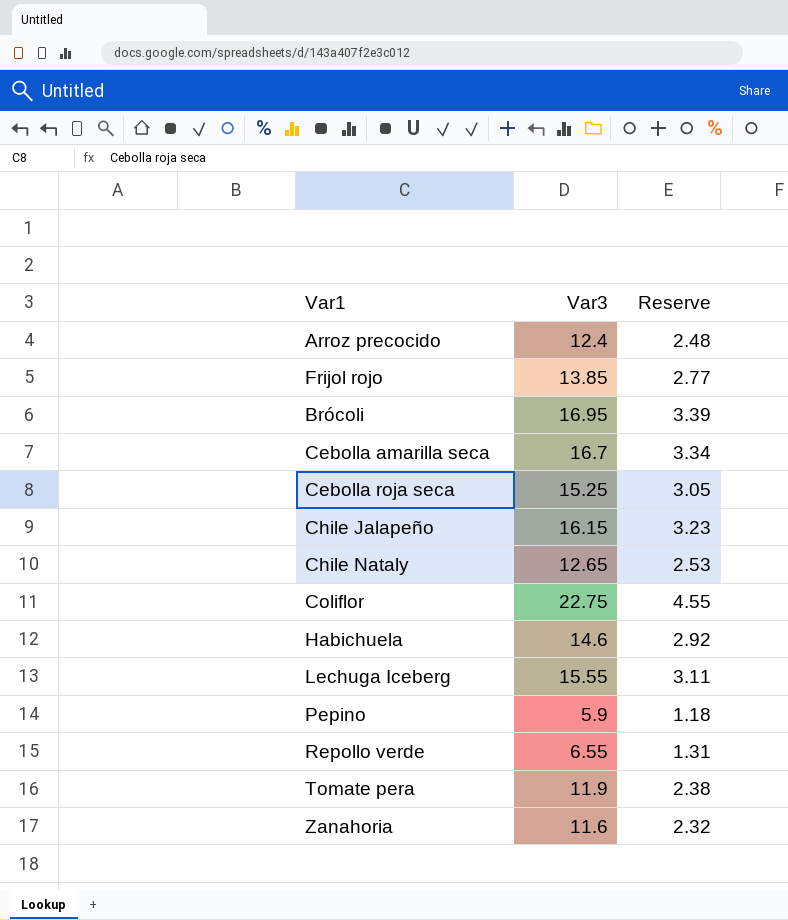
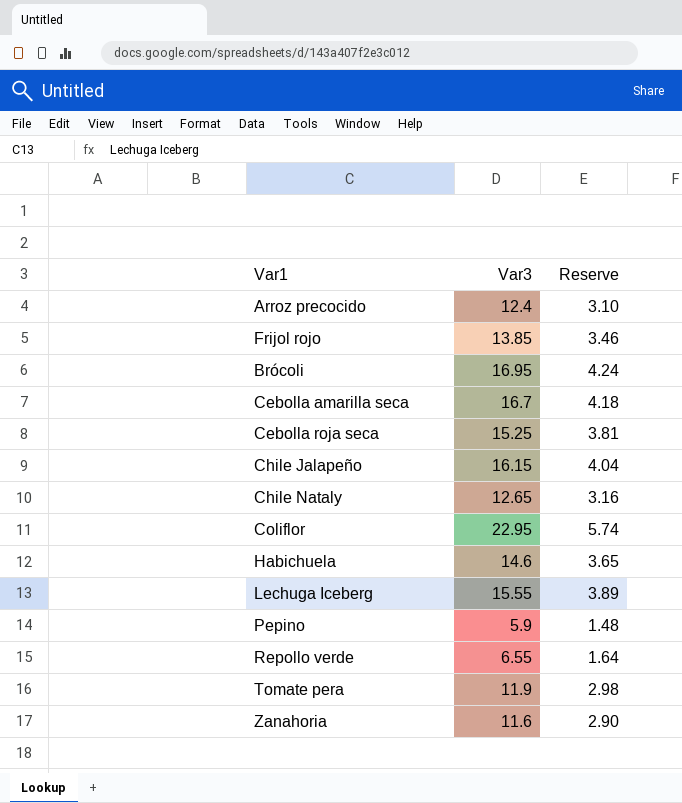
column Reserve | formula: [Var3] * 0.2 -> [Var3] * 0.25
Coliflor | Var3: 22.75 -> 22.95

